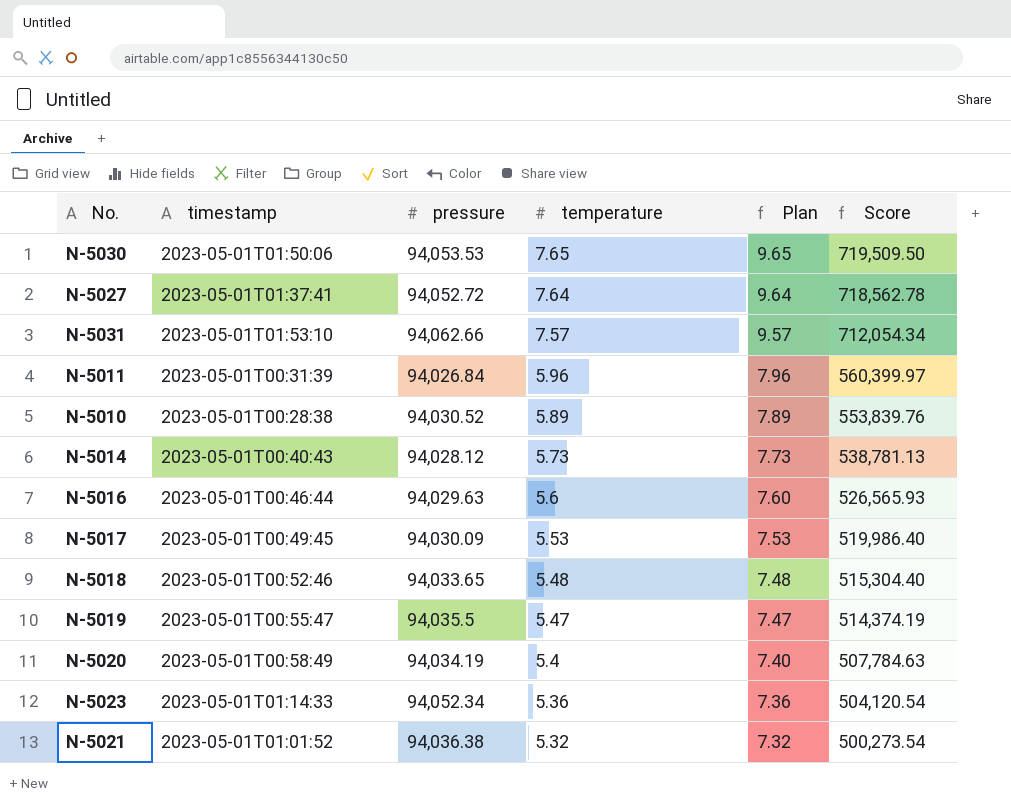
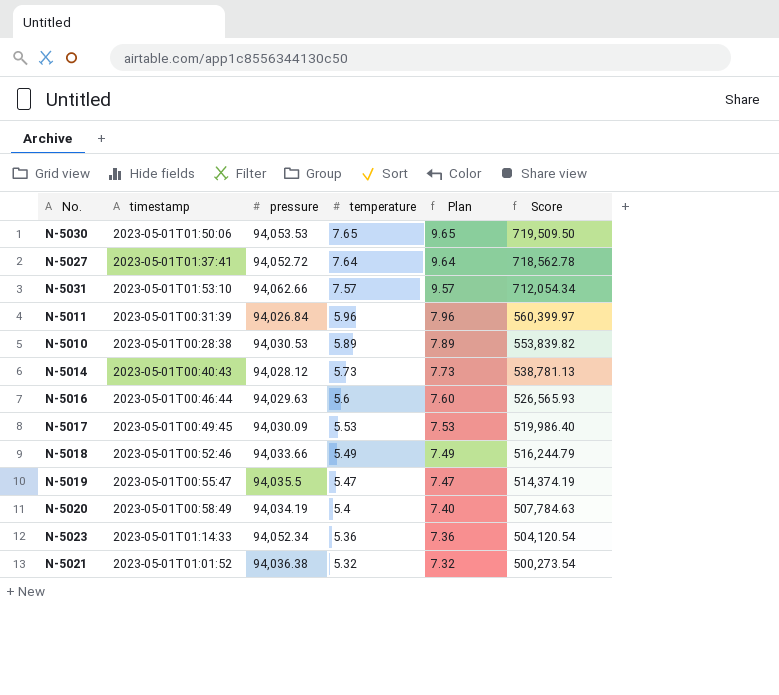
N-5010 | pressure: 94,030.52 -> 94,030.53
N-5010 | Score: 553,839.76 -> 553,839.82
N-5018 | pressure: 94,033.65 -> 94,033.66
N-5018 | temperature: 5.48 -> 5.49
N-5018 | Plan: 7.48 -> 7.49
N-5018 | Score: 515,304.40 -> 516,244.79

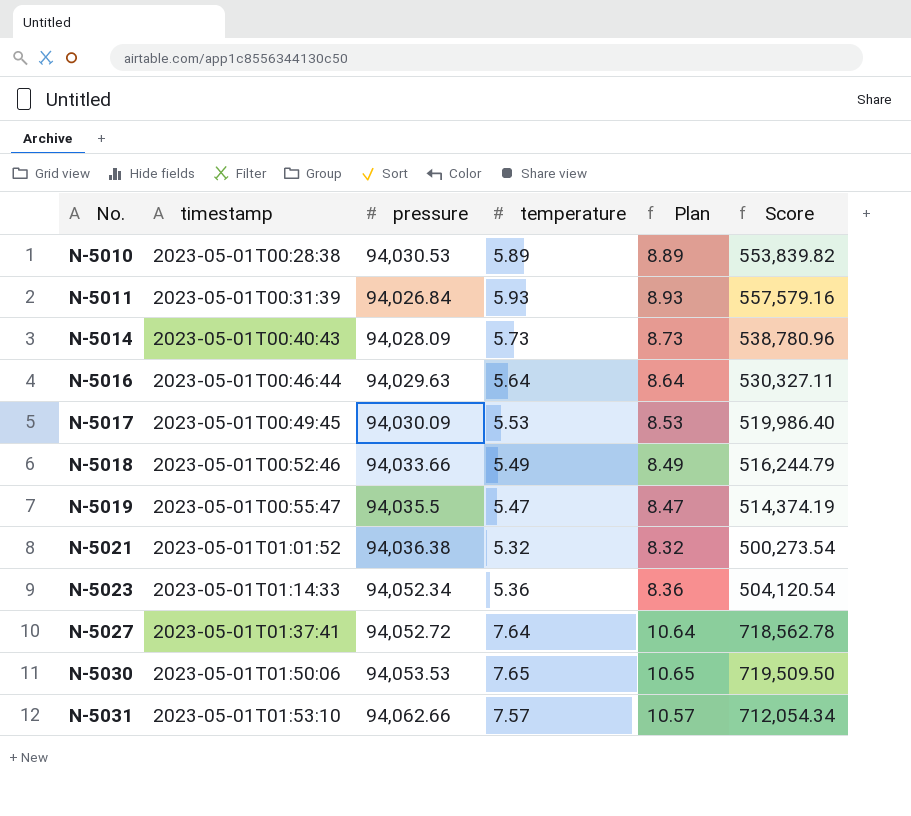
row order: temperature descending -> No. ascending
column Plan | formula: [temperature] + 2 -> [temperature] + 3
row N-5020: 2023-05-01T00:58:49 | 94,034.19 | 5.4 | 7.40 | 507,784.63 -> none
N-5011 | temperature: 5.96 -> 5.93
N-5011 | Score: 560,399.97 -> 557,579.16
N-5014 | pressure: 94,028.12 -> 94,028.09
N-5014 | Score: 538,781.13 -> 538,780.96
N-5016 | temperature: 5.6 -> 5.64
N-5016 | Score: 526,565.93 -> 530,327.11

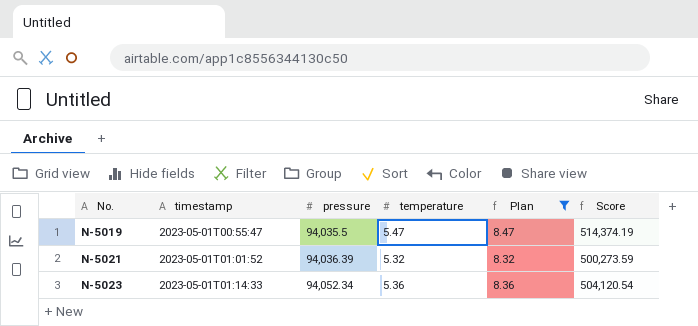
filter: none -> Plan <= 8.47
N-5021 | pressure: 94,036.38 -> 94,036.39
N-5021 | Score: 500,273.54 -> 500,273.59

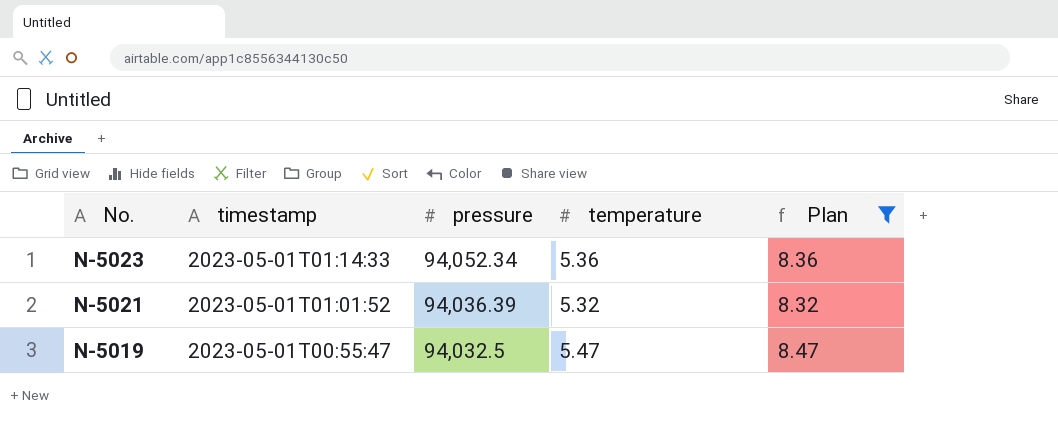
row order: No. ascending -> No. descending
column Score | formula: [pressure] * [temperature] -> none
N-5019 | pressure: 94,035.5 -> 94,032.5

